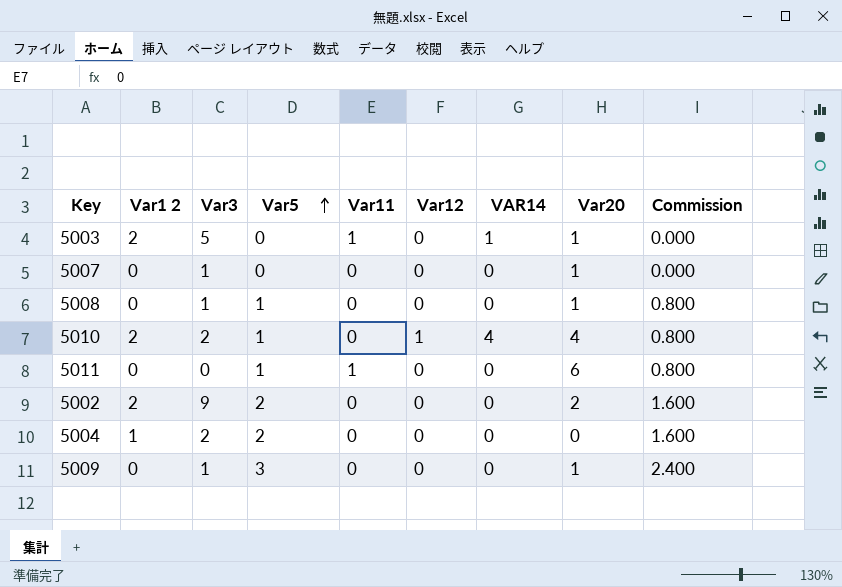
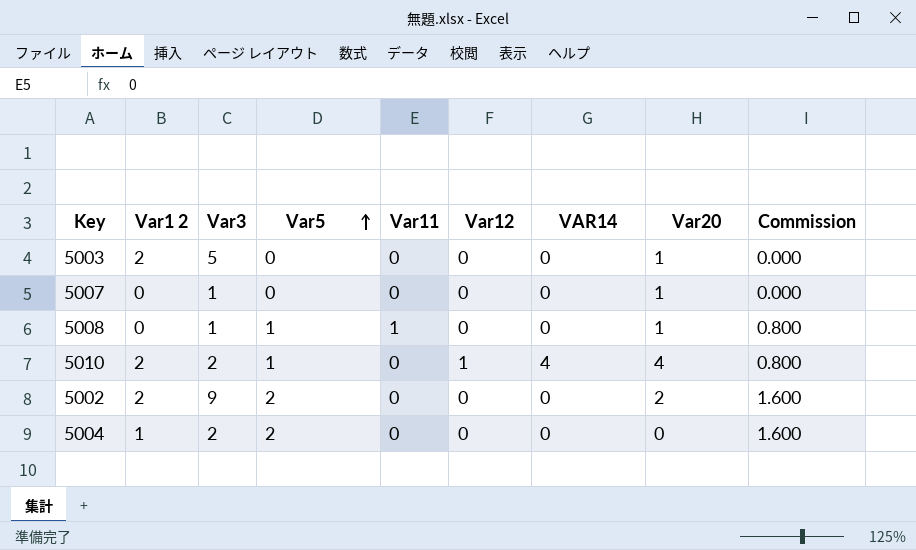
row 5011: 0 | 0 | 1 | 1 | 0 | 0 | 6 | 0.800 -> none
row 5009: 0 | 1 | 3 | 0 | 0 | 0 | 1 | 2.400 -> none
5003 | Var11: 1 -> 0
5003 | VAR14: 1 -> 0
5008 | Var11: 0 -> 1

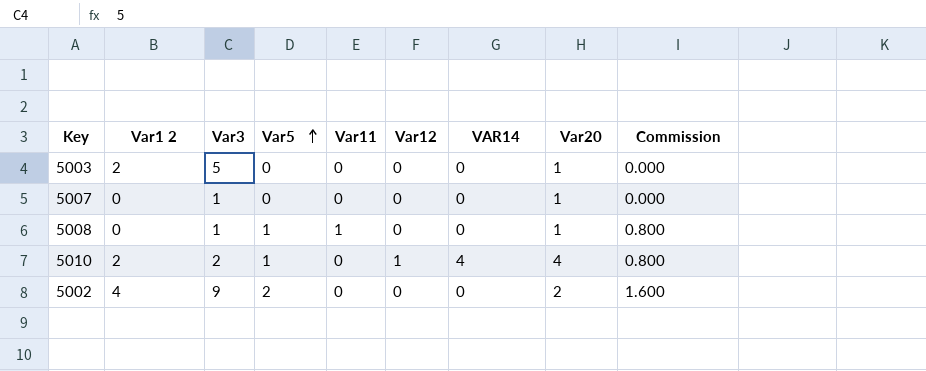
row 5004: 1 | 2 | 2 | 0 | 0 | 0 | 0 | 1.600 -> none
5002 | Var1 2: 2 -> 4

